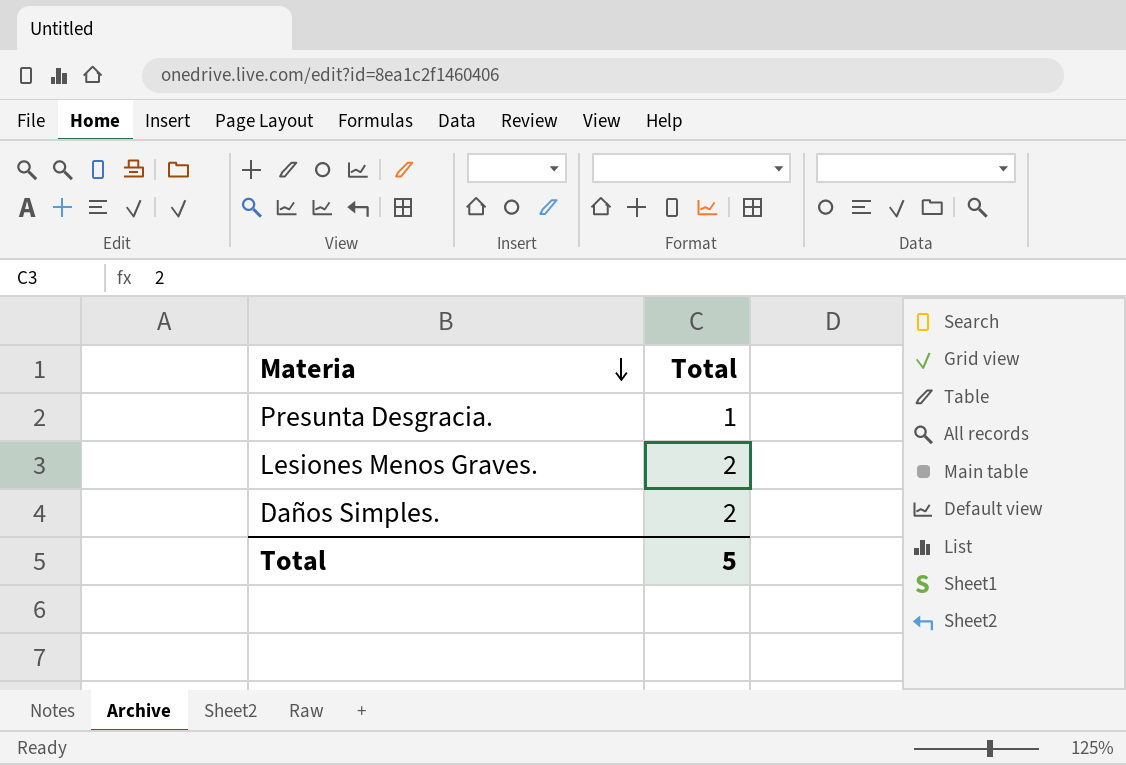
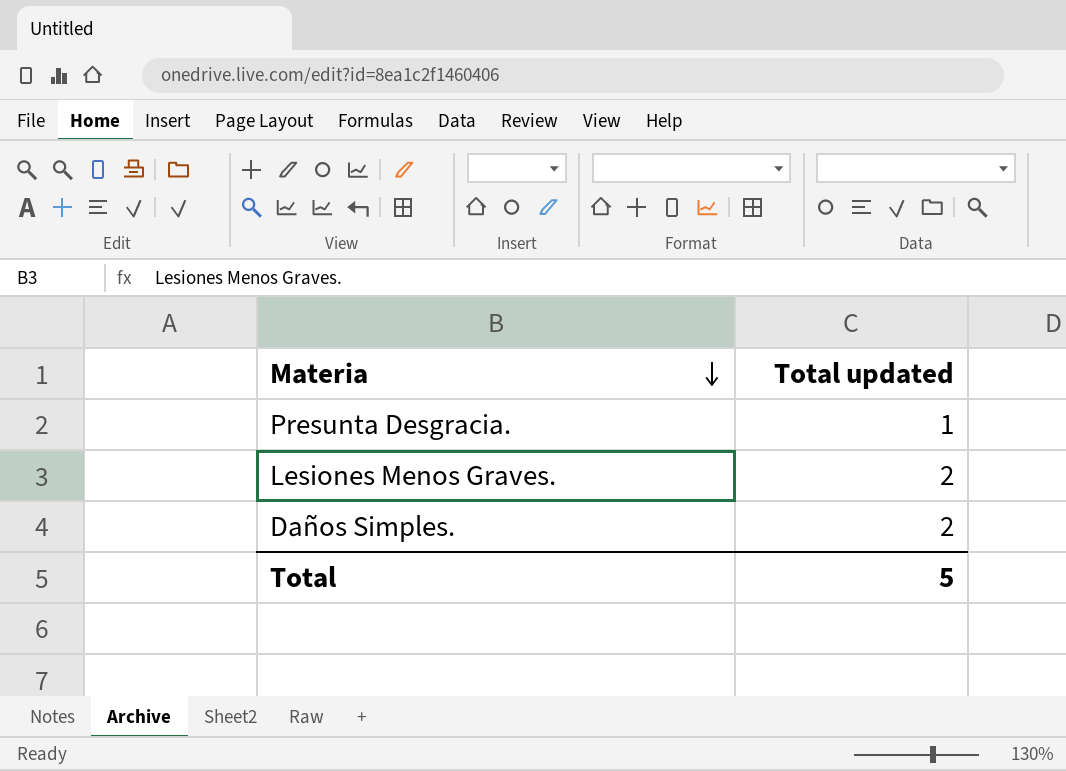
column name: Total -> Total updated

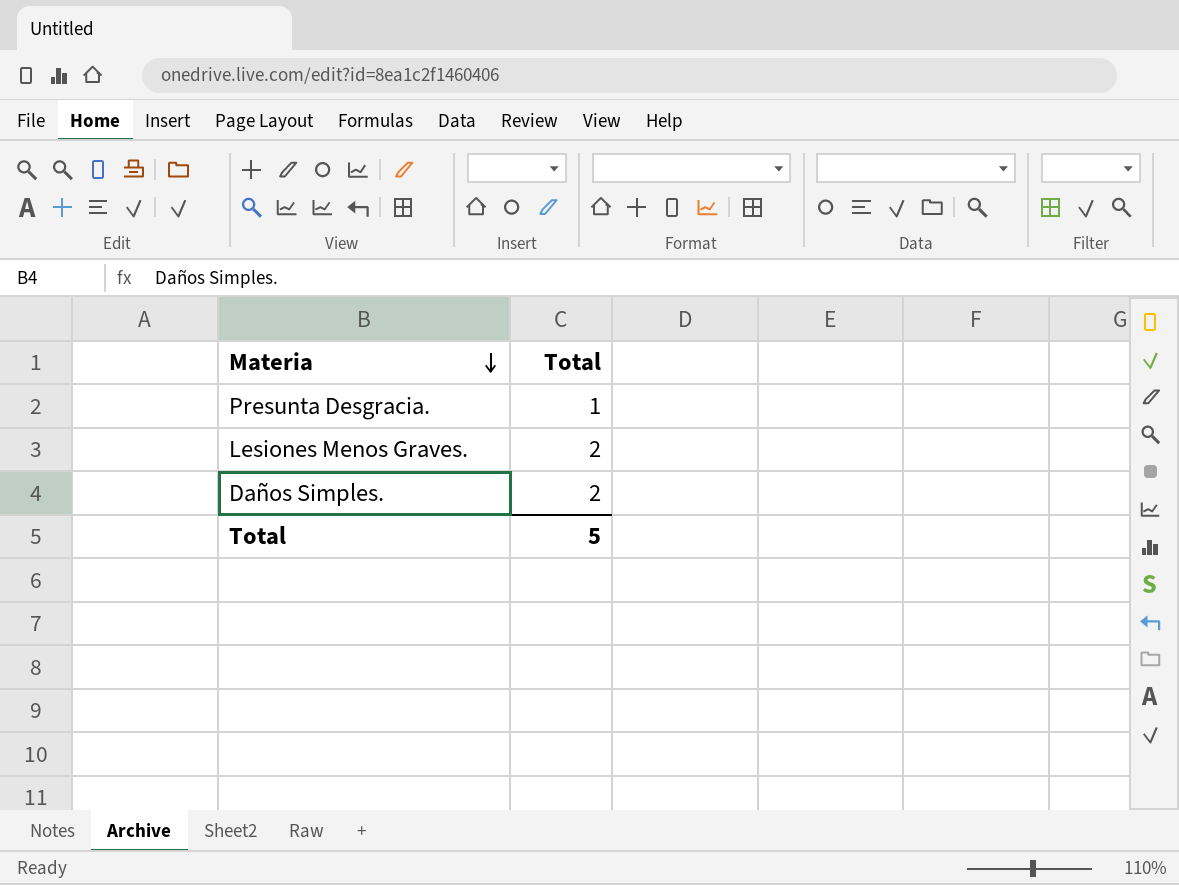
column name: Total updated -> Total

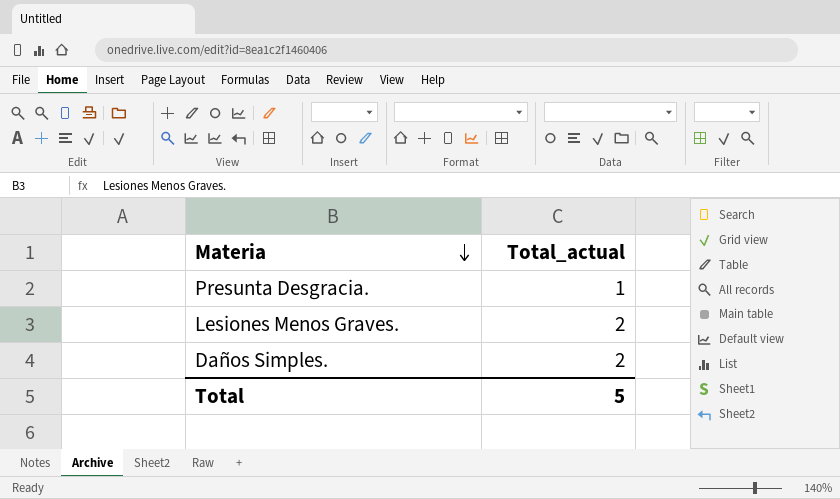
column name: Total -> Total_actual

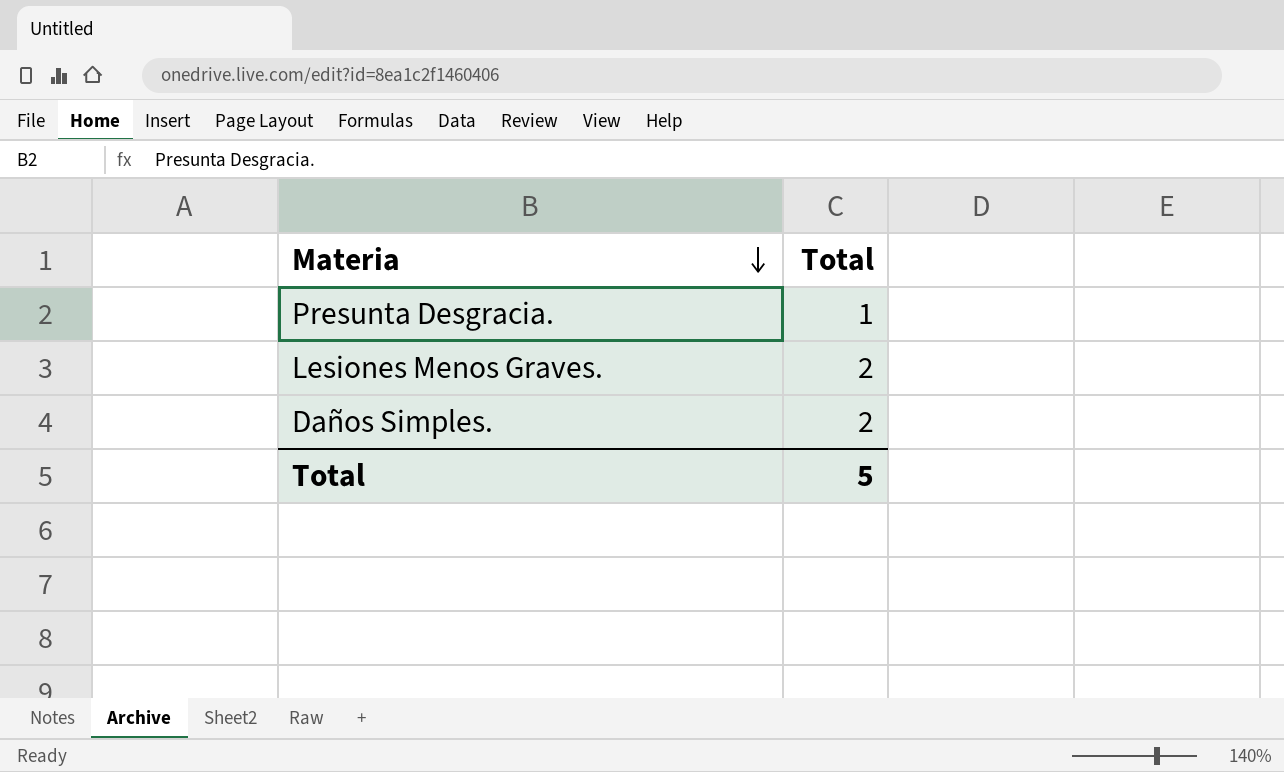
column name: Total_actual -> Total

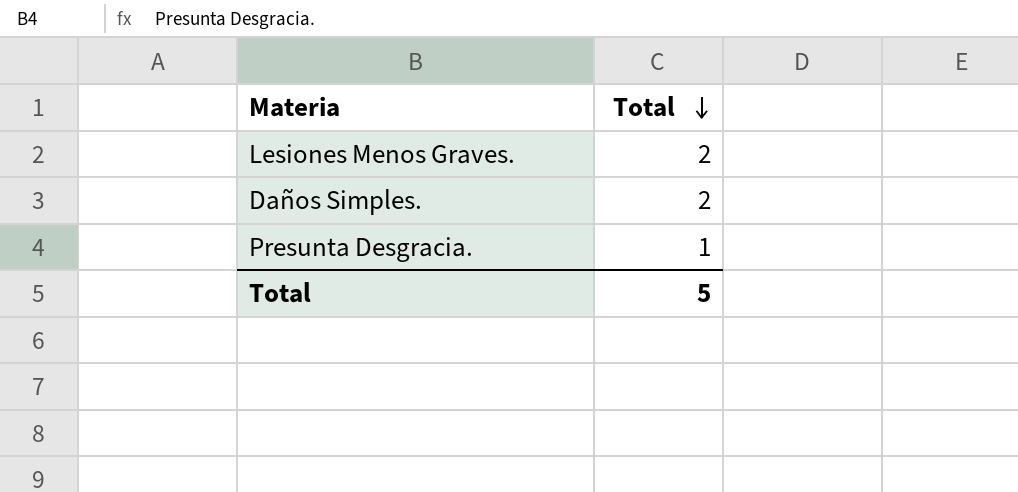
row order: Materia descending -> Total descending

